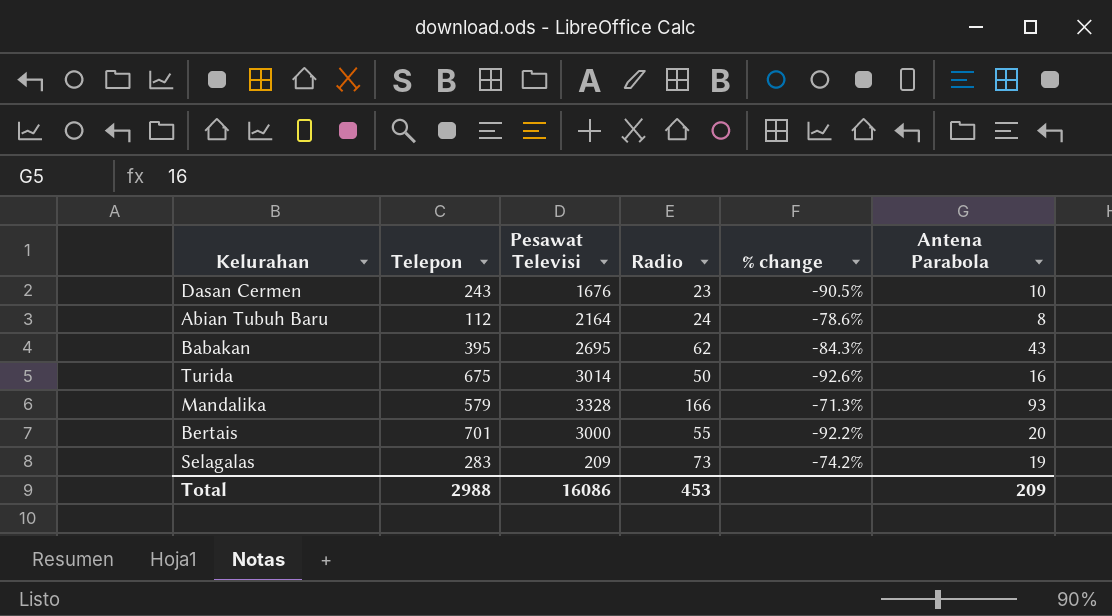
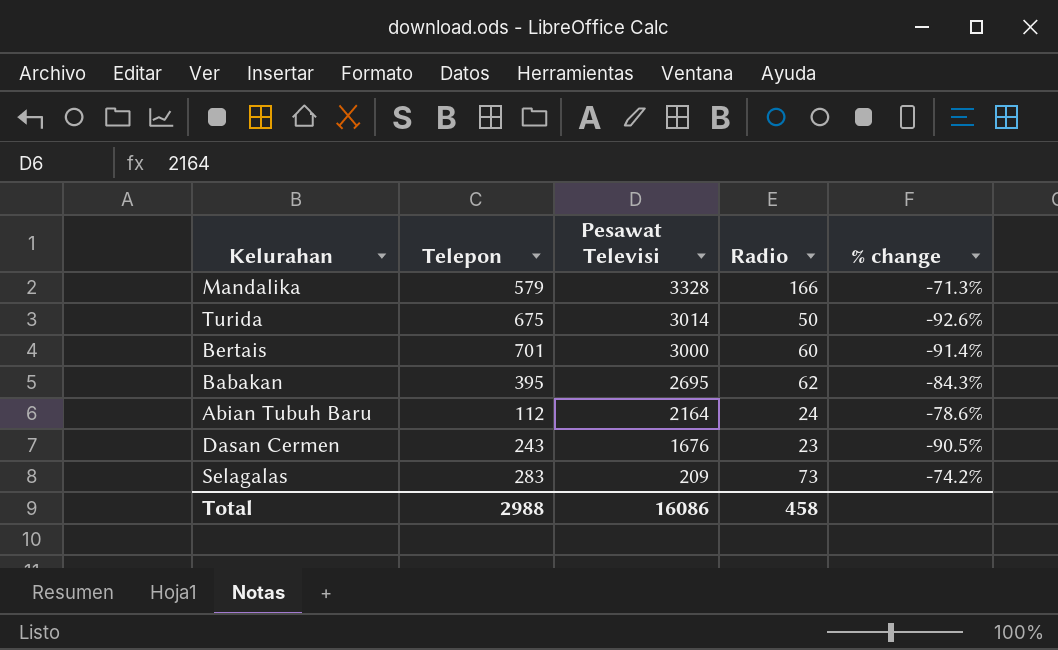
row order: none -> Pesawat Televisi descending
column Antena Parabola | position: 6 -> none
Bertais | Radio: 55 -> 60
Bertais | % change: -92.2% -> -91.4%
Total | Radio: 453 -> 458

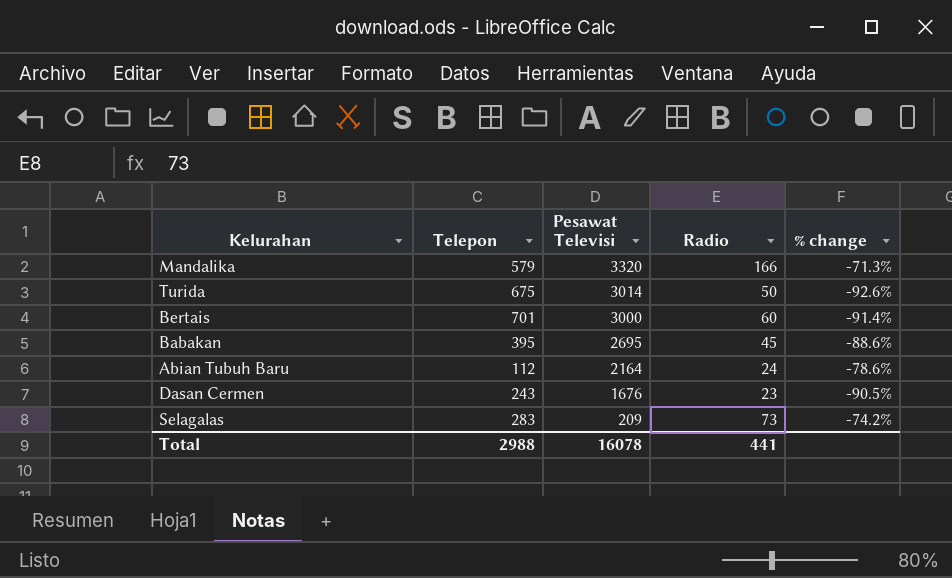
Mandalika | Pesawat Televisi: 3328 -> 3320
Babakan | Radio: 62 -> 45
Babakan | % change: -84.3% -> -88.6%
Total | Pesawat Televisi: 16086 -> 16078
Total | Radio: 458 -> 441

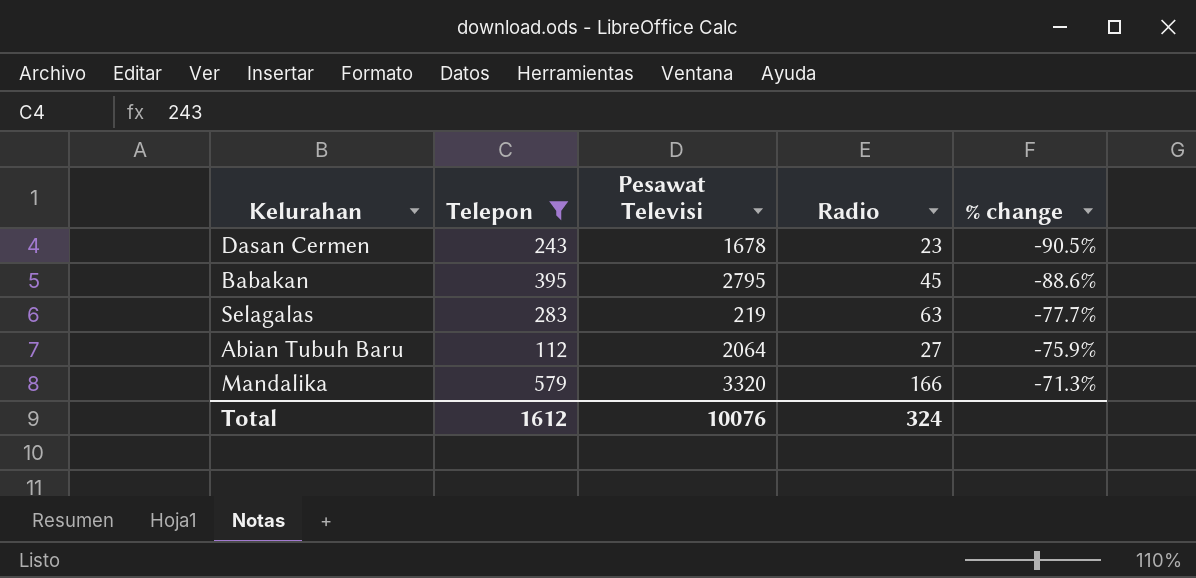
filter: none -> Telepon <= 579
row order: Pesawat Televisi descending -> % change ascending
Dasan Cermen | Pesawat Televisi: 1676 -> 1678
Babakan | Pesawat Televisi: 2695 -> 2795
Selagalas | Pesawat Televisi: 209 -> 219
Selagalas | Radio: 73 -> 63
Selagalas | % change: -74.2% -> -77.7%
Abian Tubuh Baru | Pesawat Televisi: 2164 -> 2064
Abian Tubuh Baru | Radio: 24 -> 27
Abian Tubuh Baru | % change: -78.6% -> -75.9%
Total | Telepon: 2988 -> 1612
Total | Pesawat Televisi: 16078 -> 10076
Total | Radio: 441 -> 324

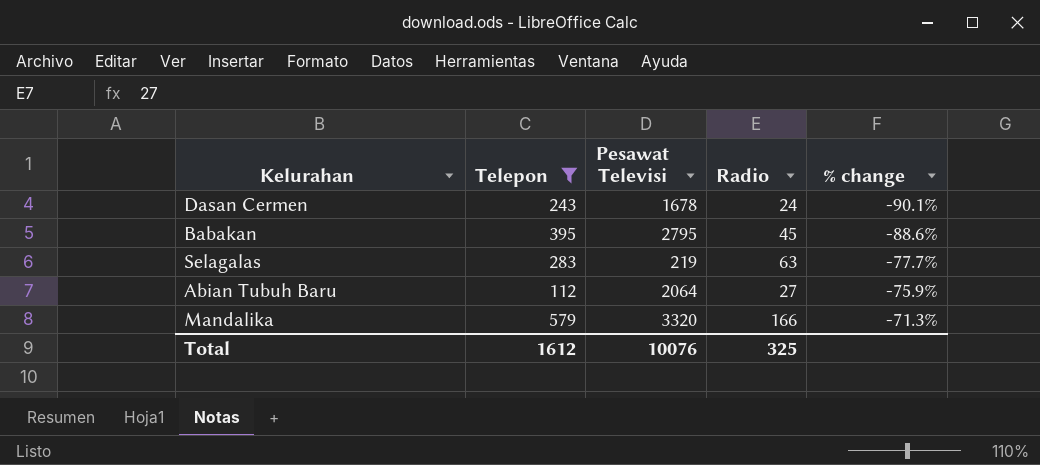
Dasan Cermen | Radio: 23 -> 24
Dasan Cermen | % change: -90.5% -> -90.1%
Total | Radio: 324 -> 325

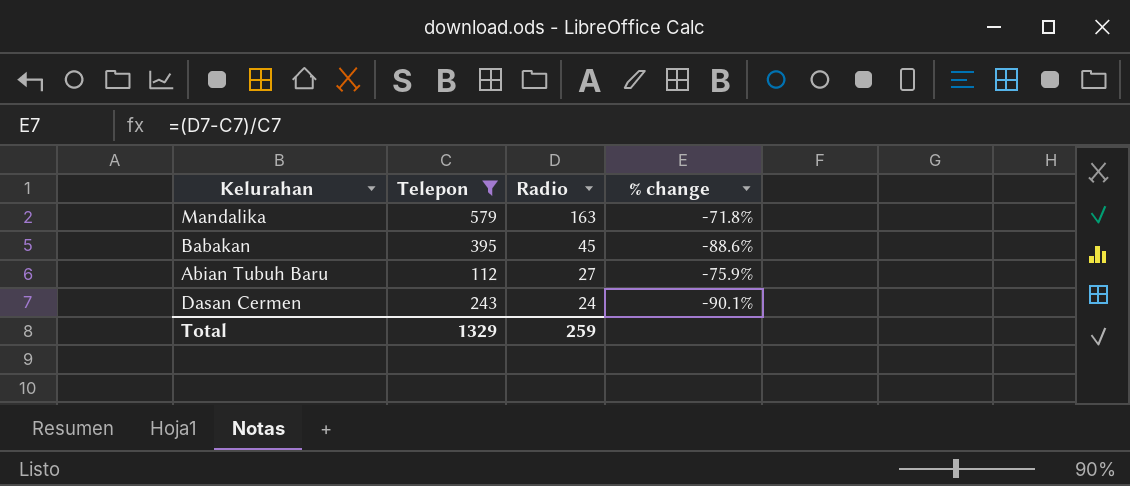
row order: % change ascending -> Radio descending
column Pesawat Televisi | position: 3 -> none
row Selagalas: 283 | 219 | 63 | -77.7% -> none
Mandalika | Radio: 166 -> 163
Mandalika | % change: -71.3% -> -71.8%
Total | Telepon: 1612 -> 1329
Total | Radio: 325 -> 259

